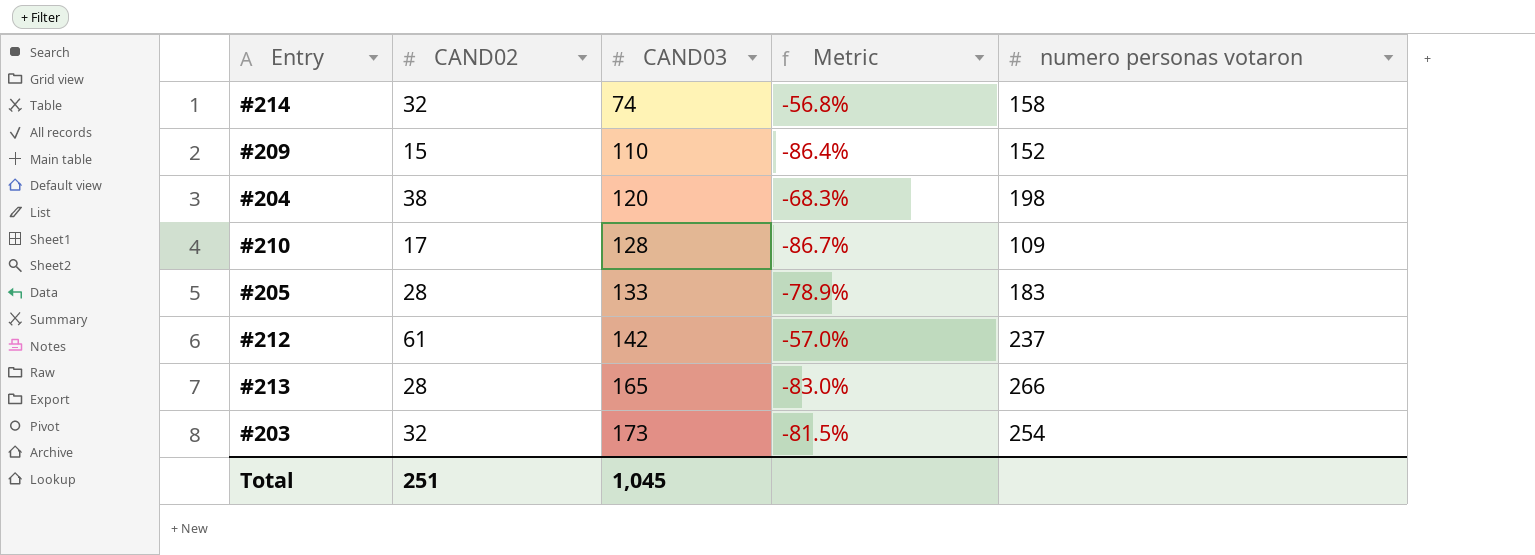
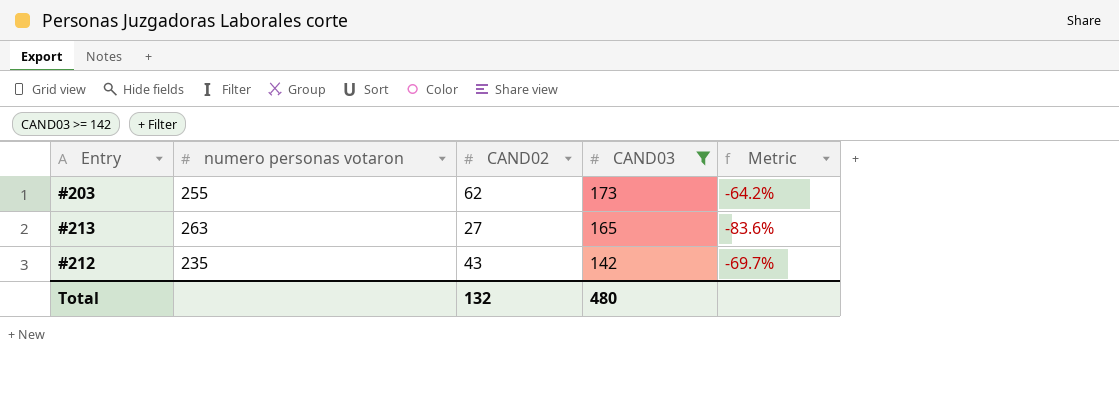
filter: none -> CAND03 >= 142
row order: CAND03 ascending -> CAND03 descending
column numero personas votaron | position: 5 -> 2
#203 | numero personas votaron: 254 -> 255
#203 | CAND02: 32 -> 62
#203 | Metric: -81.5% -> -64.2%
#213 | numero personas votaron: 266 -> 263
#213 | CAND02: 28 -> 27
#213 | Metric: -83.0% -> -83.6%
#212 | numero personas votaron: 237 -> 235
#212 | CAND02: 61 -> 43
#212 | Metric: -57.0% -> -69.7%
Total | CAND02: 251 -> 132
Total | CAND03: 1,045 -> 480

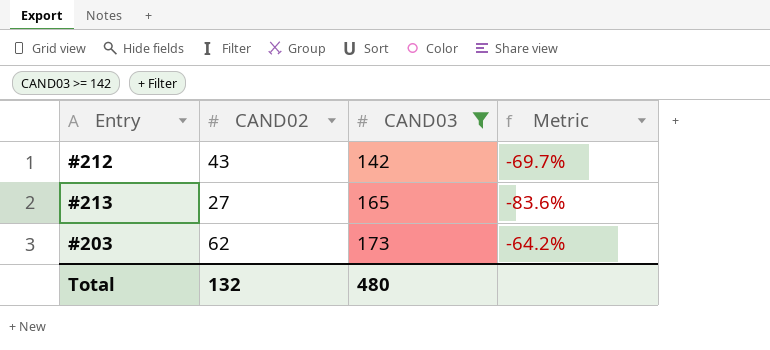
row order: CAND03 descending -> CAND03 ascending
column numero personas votaron | position: 2 -> none

